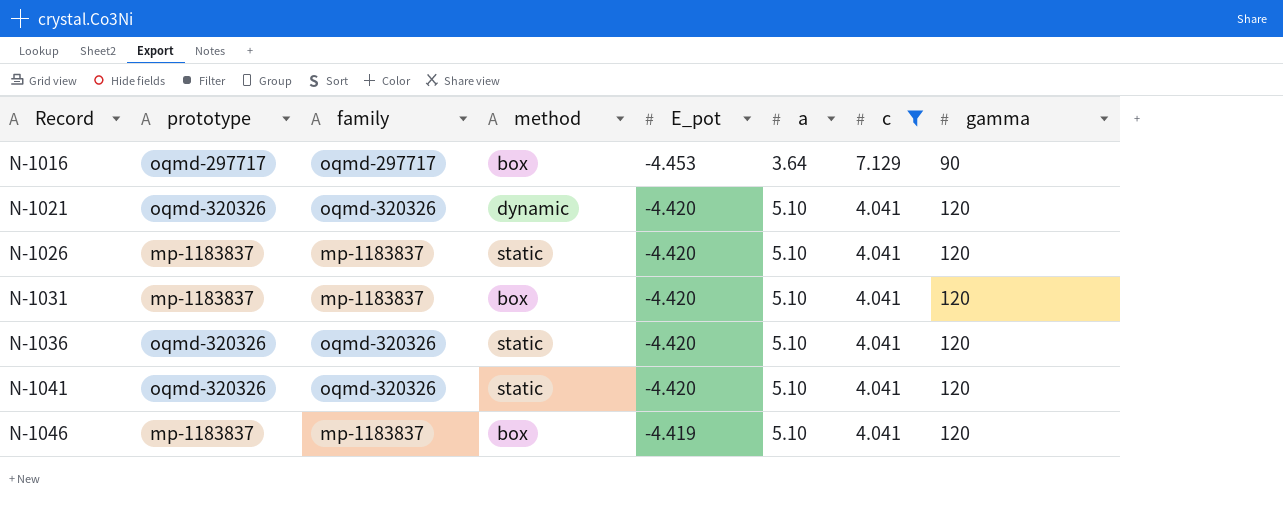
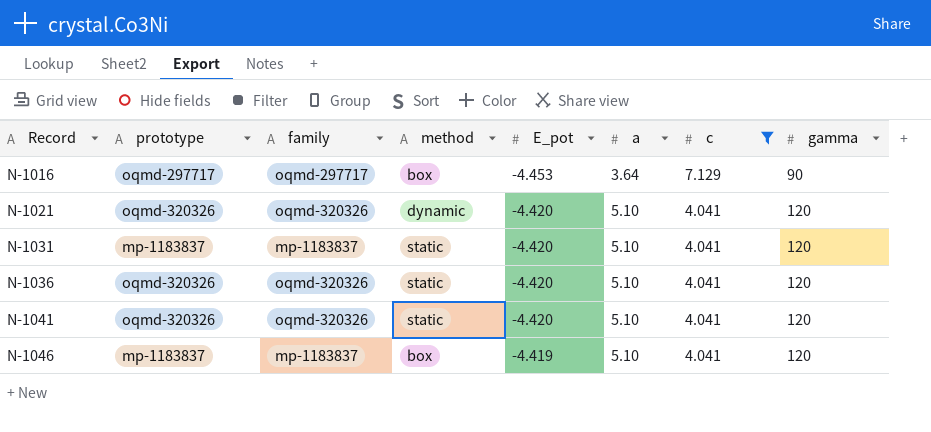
row N-1026: mp-1183837 | mp-1183837 | static | -4.420 | 5.10 | 4.041 | 120 -> none
N-1031 | method: box -> static

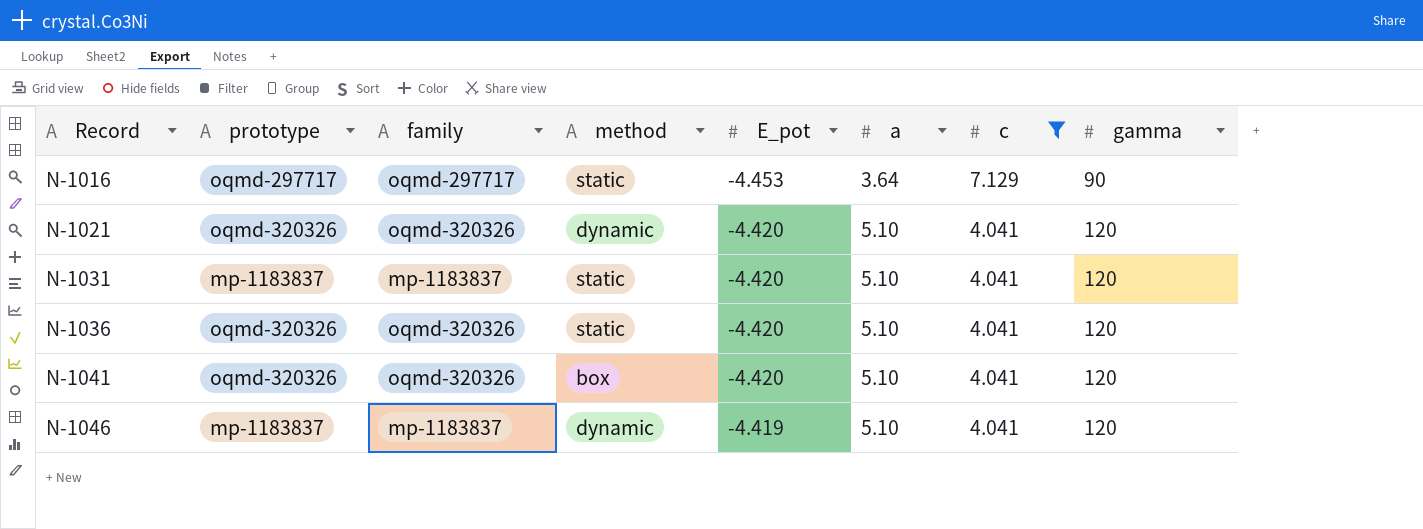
N-1016 | method: box -> static
N-1041 | method: static -> box
N-1046 | method: box -> dynamic

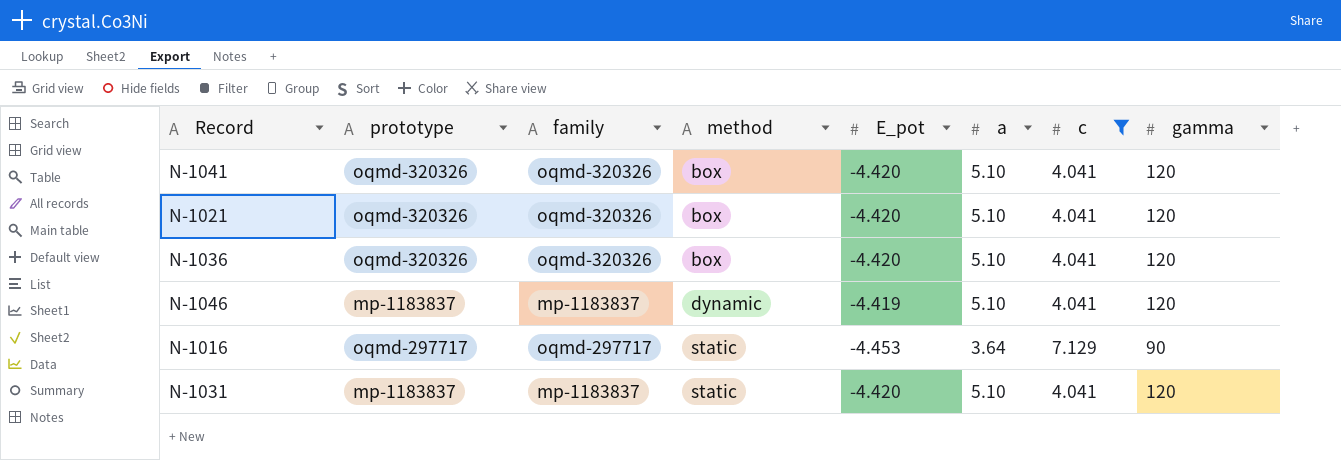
row order: Record ascending -> method ascending
N-1021 | method: dynamic -> box
N-1036 | method: static -> box

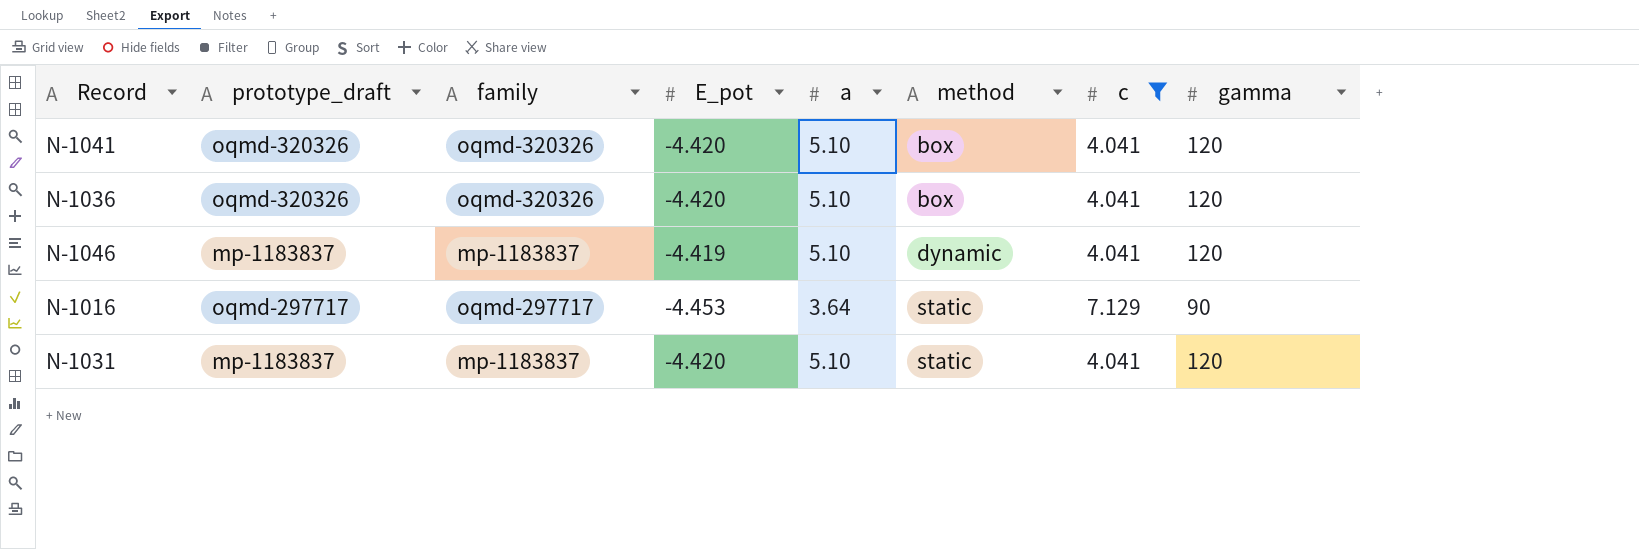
column name: prototype -> prototype_draft
column method | position: 4 -> 6
row N-1021: oqmd-320326 | oqmd-320326 | box | -4.420 | 5.10 | 4.041 | 120 -> none

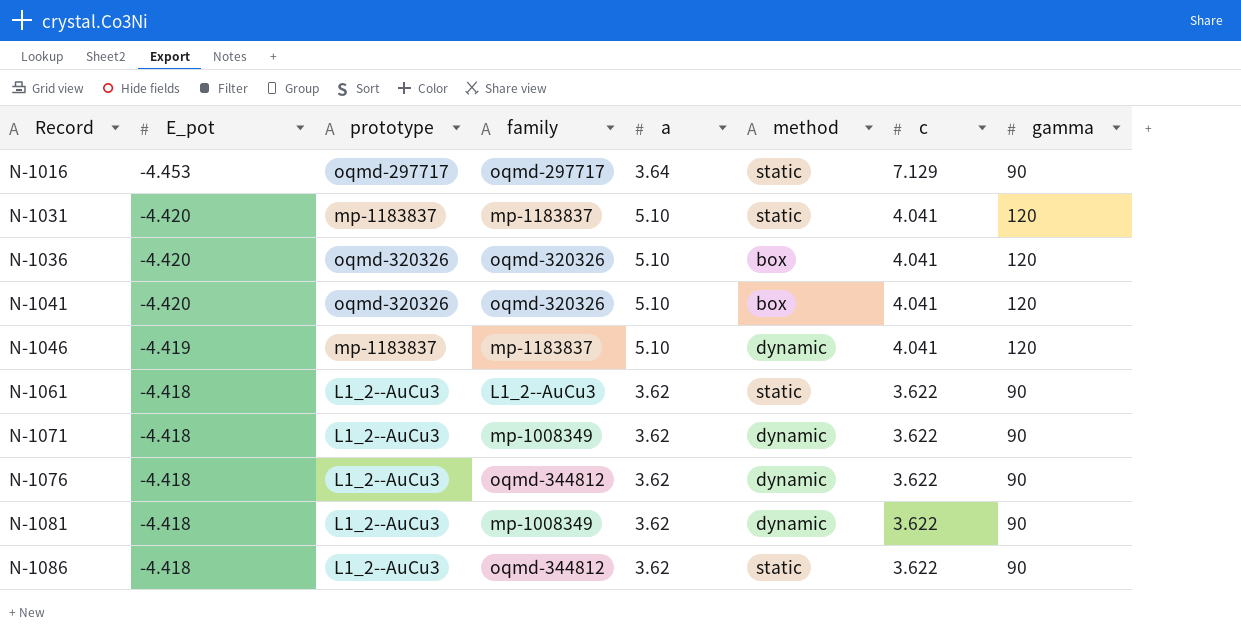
filter: c != 3.622 -> none
row order: method ascending -> Record ascending
column E_pot | position: 4 -> 2
column name: prototype_draft -> prototype

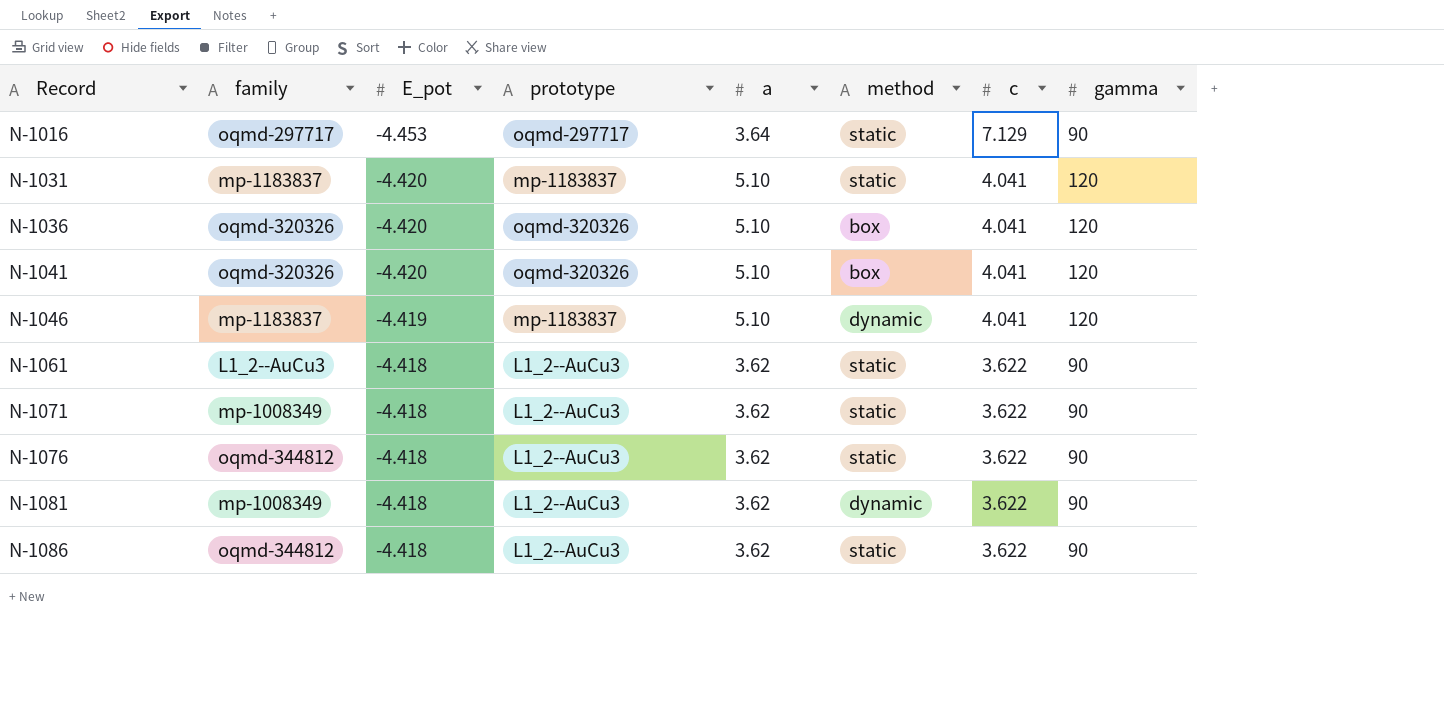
column family | position: 4 -> 2
N-1071 | method: dynamic -> static
N-1076 | method: dynamic -> static

